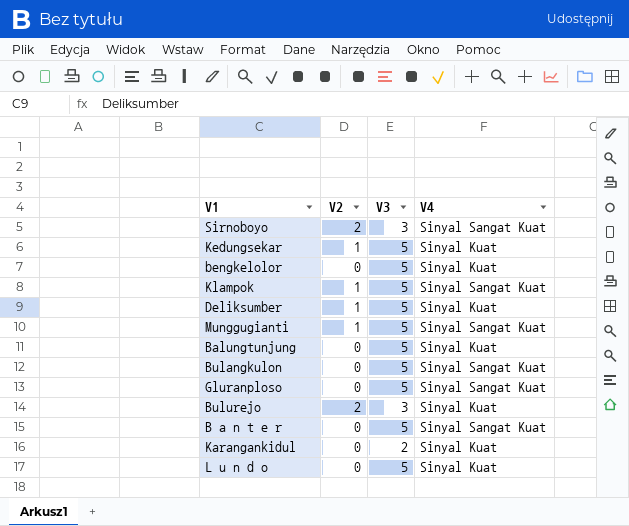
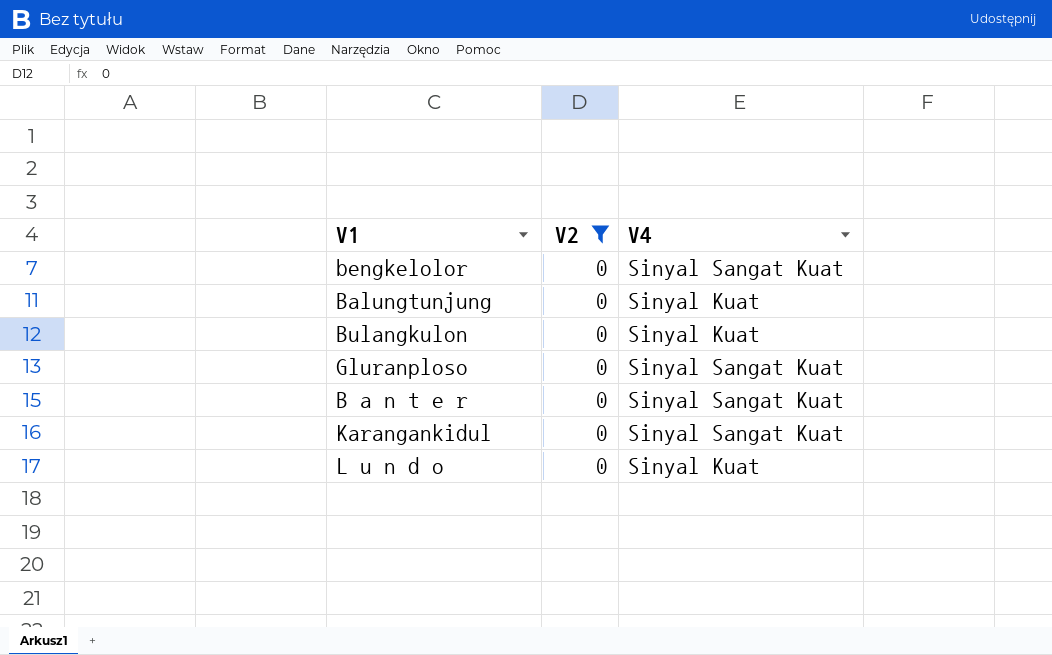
filter: none -> V2 = 0
column V3 | position: 3 -> none
bengkelolor | V4: Sinyal Kuat -> Sinyal Sangat Kuat
Bulangkulon | V4: Sinyal Sangat Kuat -> Sinyal Kuat
Karangankidul | V4: Sinyal Kuat -> Sinyal Sangat Kuat

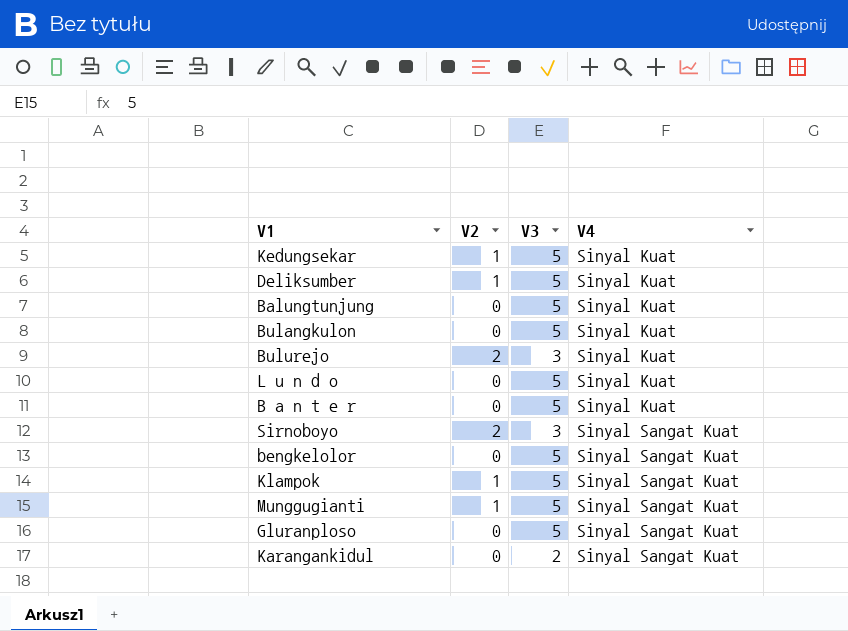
filter: V2 = 0 -> none
row order: none -> V4 ascending
column V3 | position: none -> 3
B a n t e r | V4: Sinyal Sangat Kuat -> Sinyal Kuat

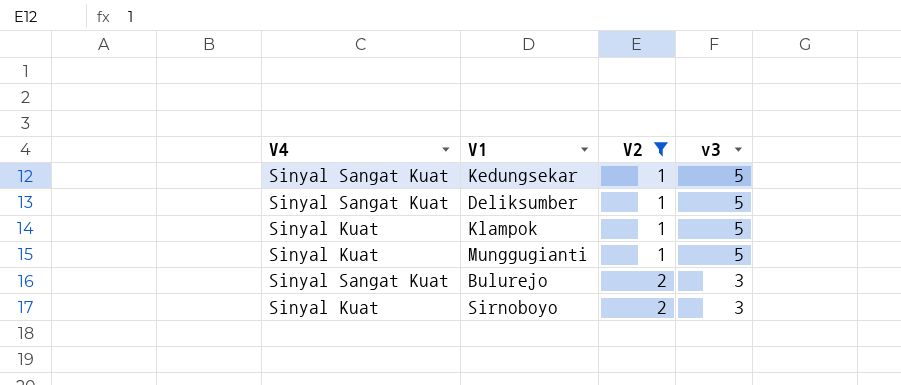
filter: none -> V2 != 0
row order: V4 ascending -> V2 ascending
column V4 | position: 4 -> 1
column name: V3 -> v3
Kedungsekar | V4: Sinyal Kuat -> Sinyal Sangat Kuat
Deliksumber | V4: Sinyal Kuat -> Sinyal Sangat Kuat
Klampok | V4: Sinyal Sangat Kuat -> Sinyal Kuat
Munggugianti | V4: Sinyal Sangat Kuat -> Sinyal Kuat
Bulurejo | V4: Sinyal Kuat -> Sinyal Sangat Kuat
Sirnoboyo | V4: Sinyal Sangat Kuat -> Sinyal Kuat

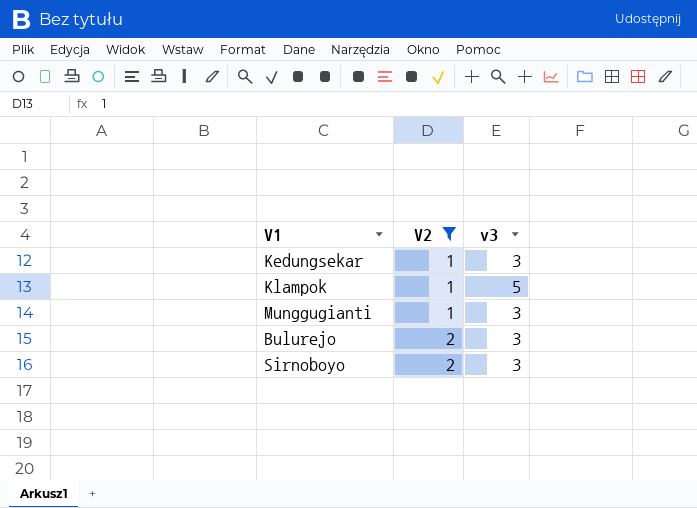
column V4 | position: 1 -> none
row Deliksumber: Sinyal Sangat Kuat | 1 | 5 -> none
Kedungsekar | v3: 5 -> 3
Munggugianti | v3: 5 -> 3

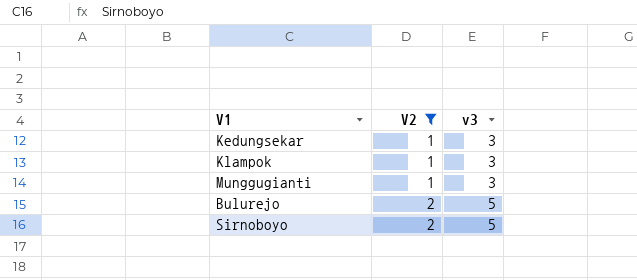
Klampok | v3: 5 -> 3
Bulurejo | v3: 3 -> 5
Sirnoboyo | v3: 3 -> 5

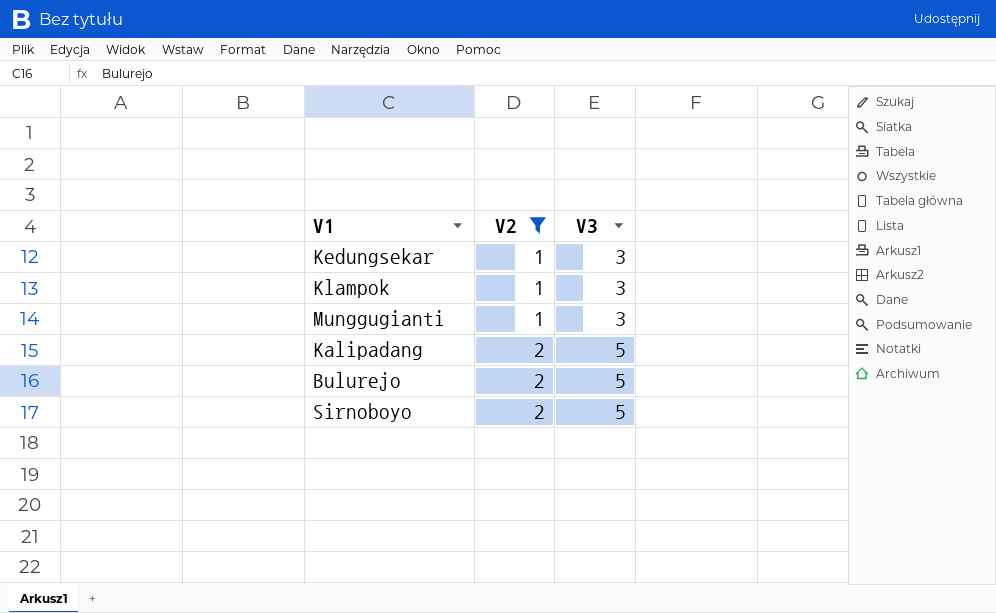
column name: v3 -> V3
row Kalipadang: none -> 2 | 5

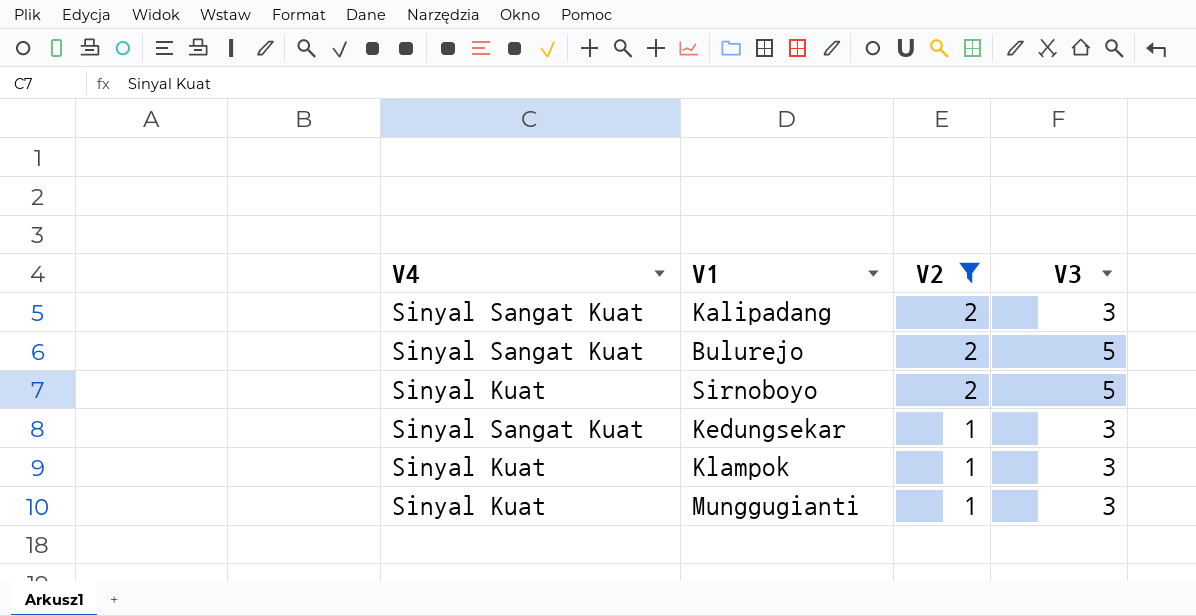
row order: V2 ascending -> V2 descending
column V4 | position: none -> 1
Kalipadang | V3: 5 -> 3

